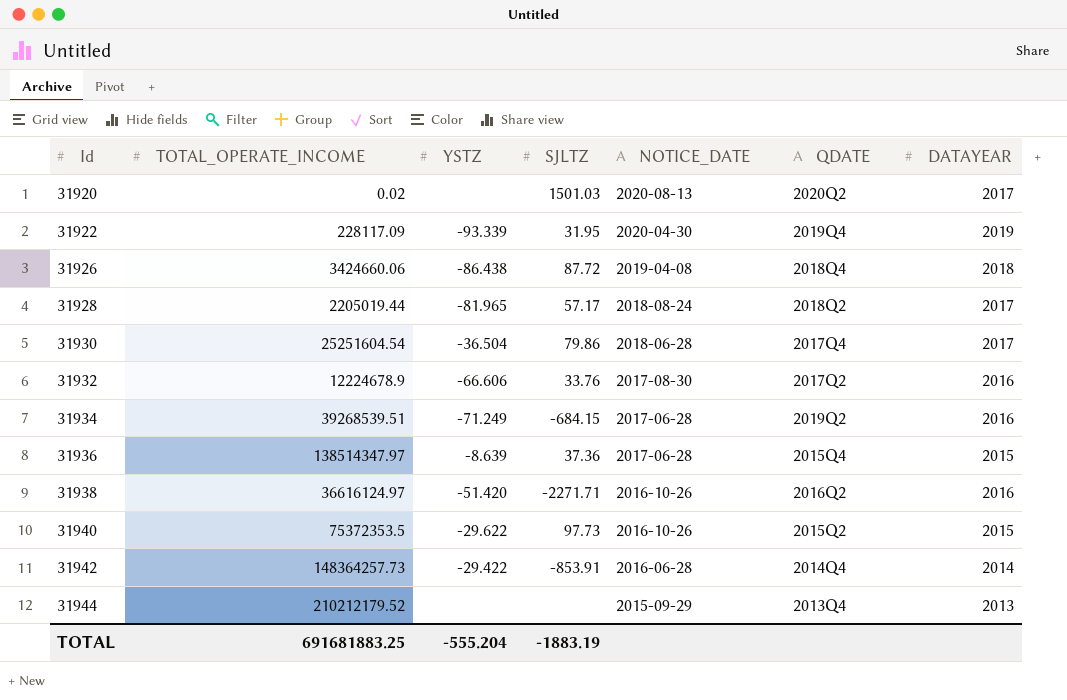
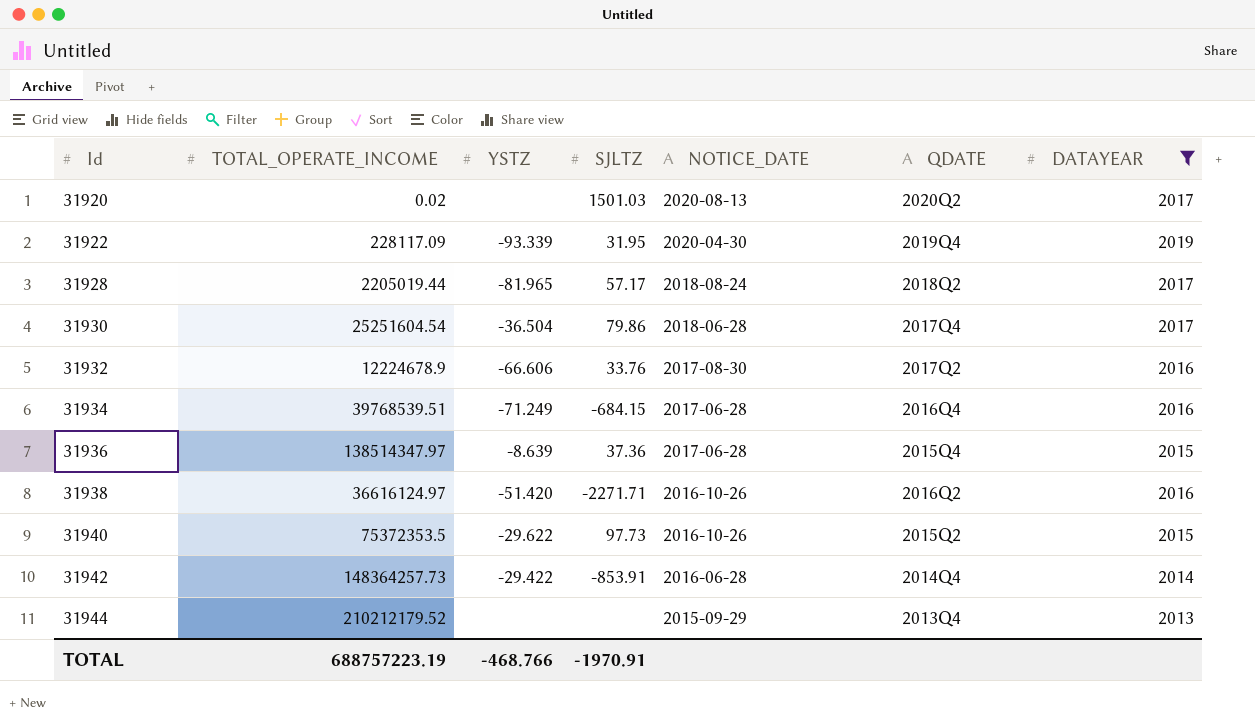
filter: none -> DATAYEAR != 2018
31934 | TOTAL_OPERATE_INCOME: 39268539.51 -> 39768539.51
31934 | QDATE: 2019Q2 -> 2016Q4
TOTAL | TOTAL_OPERATE_INCOME: 691681883.25 -> 688757223.19
TOTAL | YSTZ: -555.204 -> -468.766
TOTAL | SJLTZ: -1883.19 -> -1970.91

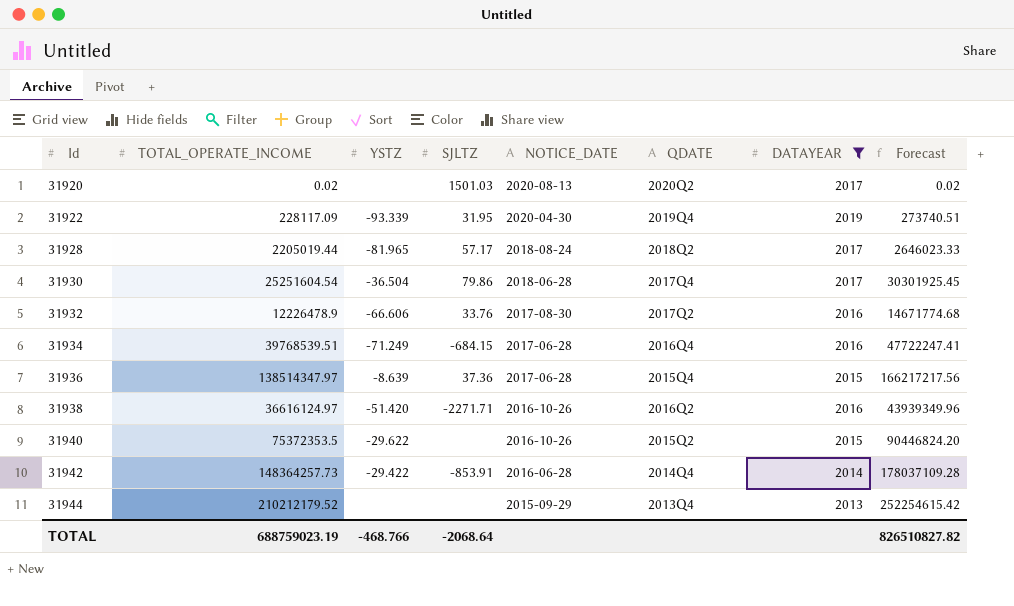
column Forecast | formula: none -> [TOTAL_OPERATE_INCOME] * 1.2
31932 | TOTAL_OPERATE_INCOME: 12224678.9 -> 12226478.9
31940 | SJLTZ: 97.73 -> none
TOTAL | TOTAL_OPERATE_INCOME: 688757223.19 -> 688759023.19
TOTAL | SJLTZ: -1970.91 -> -2068.64

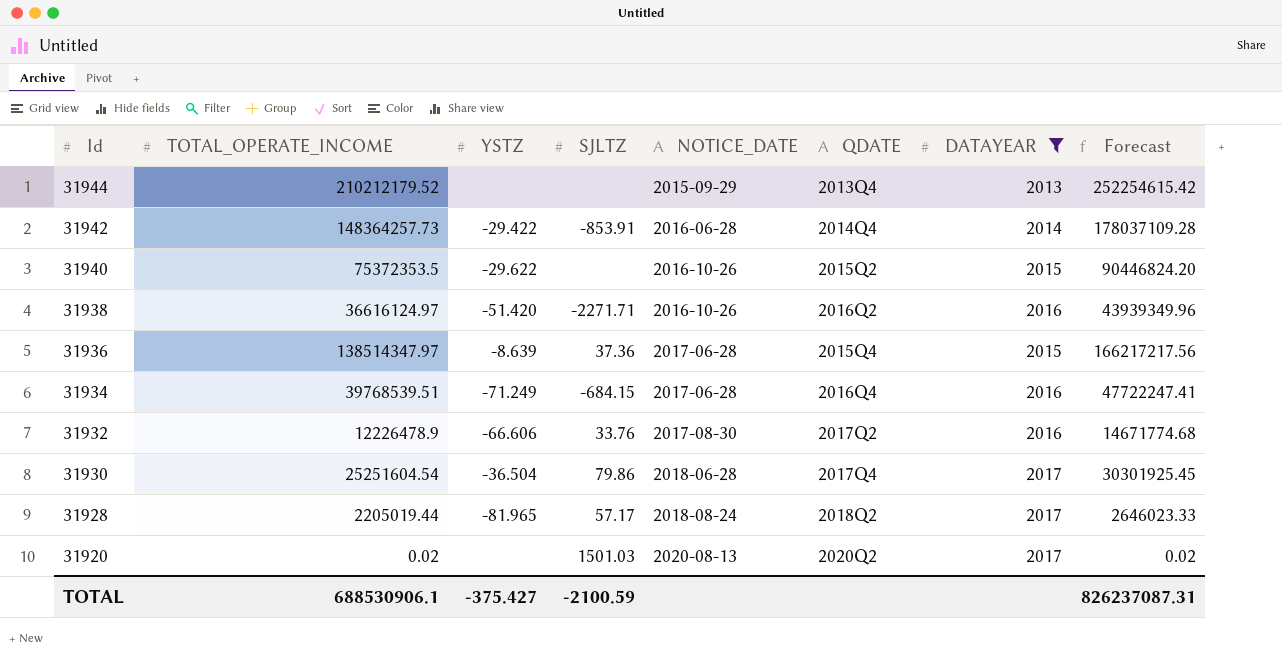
row order: Id ascending -> Id descending
row 31922: 228117.09 | -93.339 | 31.95 | 2020-04-30 | 2019Q4 | 2019 | 273740.51 -> none
TOTAL | TOTAL_OPERATE_INCOME: 688759023.19 -> 688530906.1
TOTAL | YSTZ: -468.766 -> -375.427
TOTAL | SJLTZ: -2068.64 -> -2100.59
TOTAL | Forecast: 826510827.82 -> 826237087.31

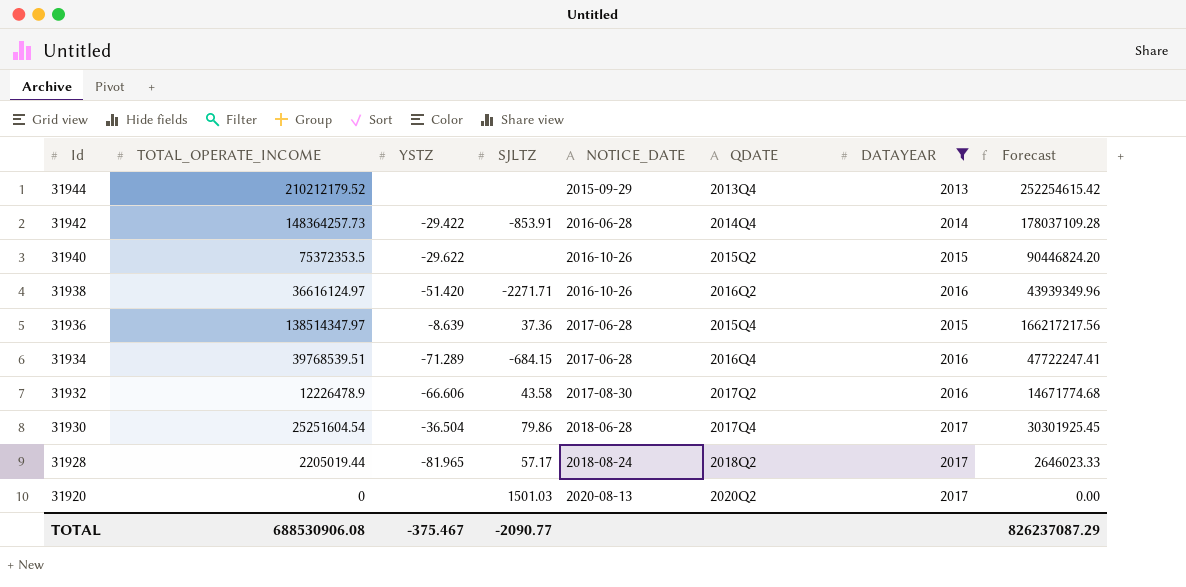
31934 | YSTZ: -71.249 -> -71.289
31932 | SJLTZ: 33.76 -> 43.58
31920 | TOTAL_OPERATE_INCOME: 0.02 -> 0
31920 | Forecast: 0.02 -> 0.00
TOTAL | TOTAL_OPERATE_INCOME: 688530906.1 -> 688530906.08
TOTAL | YSTZ: -375.427 -> -375.467
TOTAL | SJLTZ: -2100.59 -> -2090.77
TOTAL | Forecast: 826237087.31 -> 826237087.29

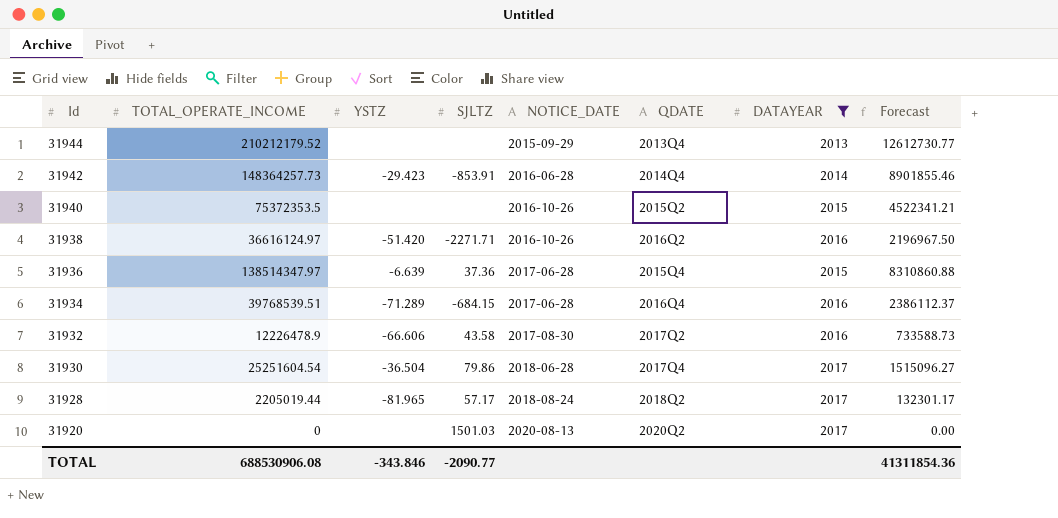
column Forecast | formula: [TOTAL_OPERATE_INCOME] * 1.2 -> [TOTAL_OPERATE_INCOME] * 0.06
31942 | YSTZ: -29.422 -> -29.423
31940 | YSTZ: -29.622 -> none
31936 | YSTZ: -8.639 -> -6.639
TOTAL | YSTZ: -375.467 -> -343.846
TOTAL | Forecast: 826237087.29 -> 41311854.36

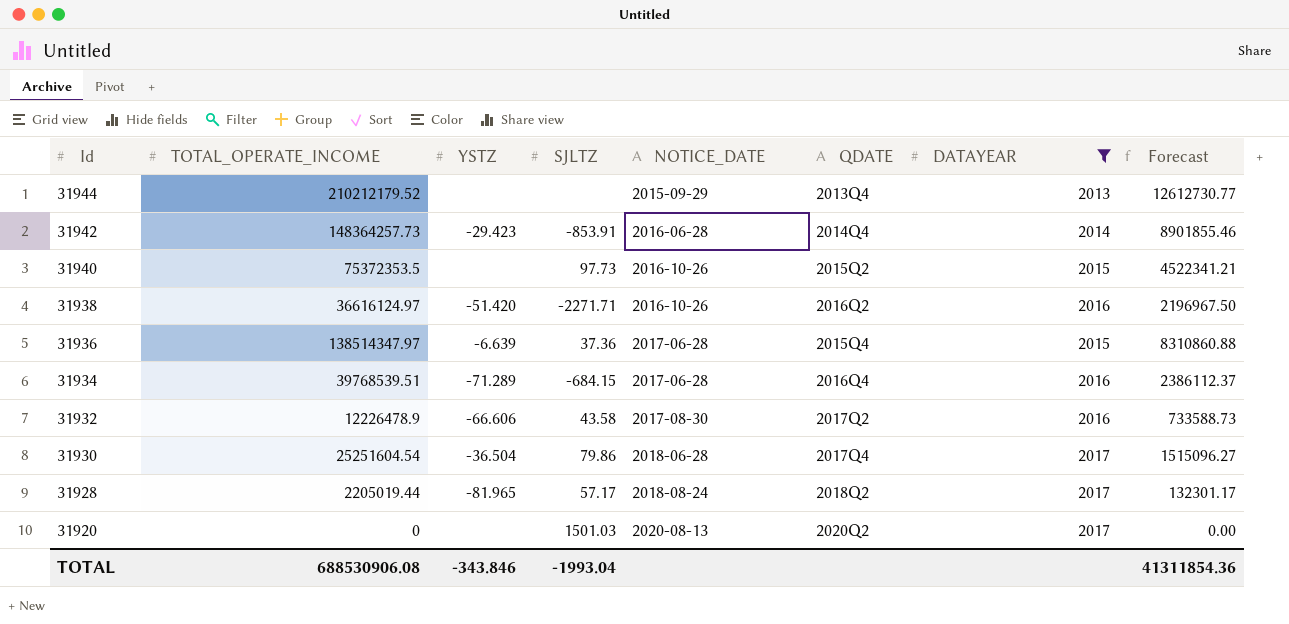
31940 | SJLTZ: none -> 97.73
TOTAL | SJLTZ: -2090.77 -> -1993.04

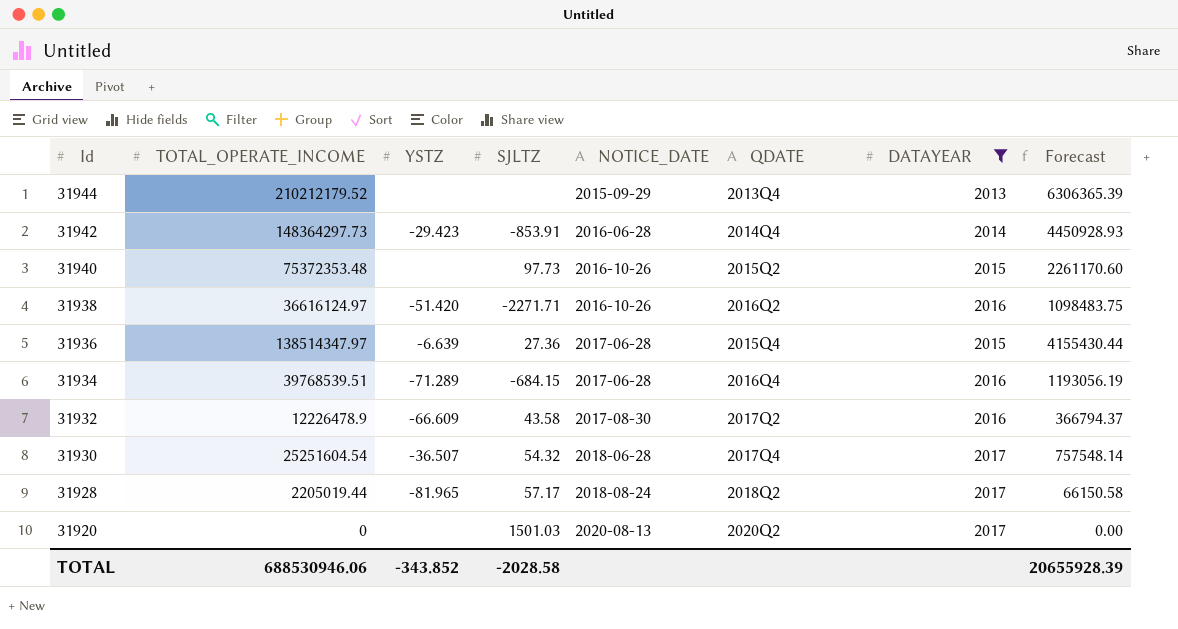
column Forecast | formula: [TOTAL_OPERATE_INCOME] * 0.06 -> [TOTAL_OPERATE_INCOME] * 0.03
31942 | TOTAL_OPERATE_INCOME: 148364257.73 -> 148364297.73
31940 | TOTAL_OPERATE_INCOME: 75372353.5 -> 75372353.48
31936 | SJLTZ: 37.36 -> 27.36
31932 | YSTZ: -66.606 -> -66.609
31930 | YSTZ: -36.504 -> -36.507
31930 | SJLTZ: 79.86 -> 54.32
TOTAL | TOTAL_OPERATE_INCOME: 688530906.08 -> 688530946.06
TOTAL | YSTZ: -343.846 -> -343.852
TOTAL | SJLTZ: -1993.04 -> -2028.58
TOTAL | Forecast: 41311854.36 -> 20655928.39

